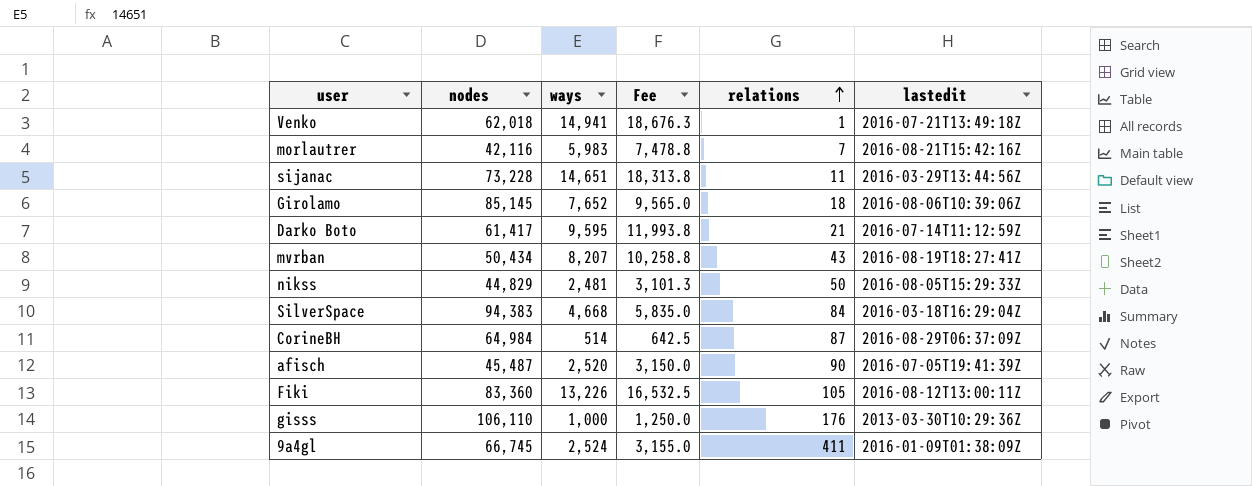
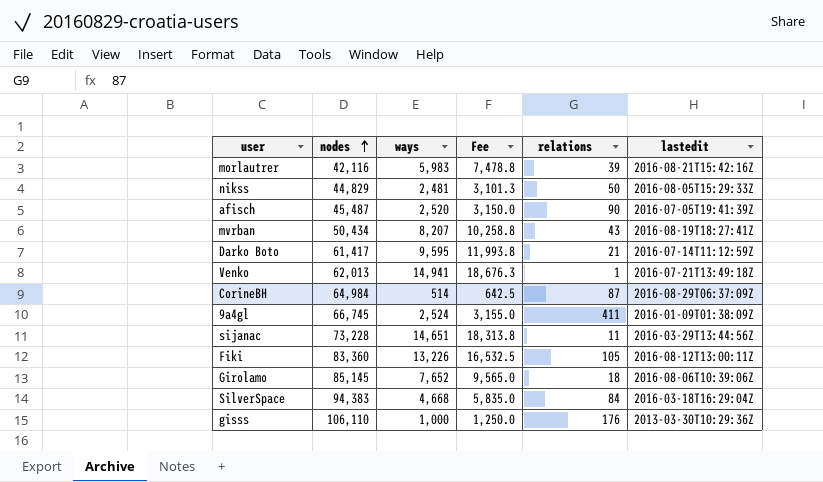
row order: relations ascending -> nodes ascending
morlautrer | relations: 7 -> 39
Venko | nodes: 62,018 -> 62,013

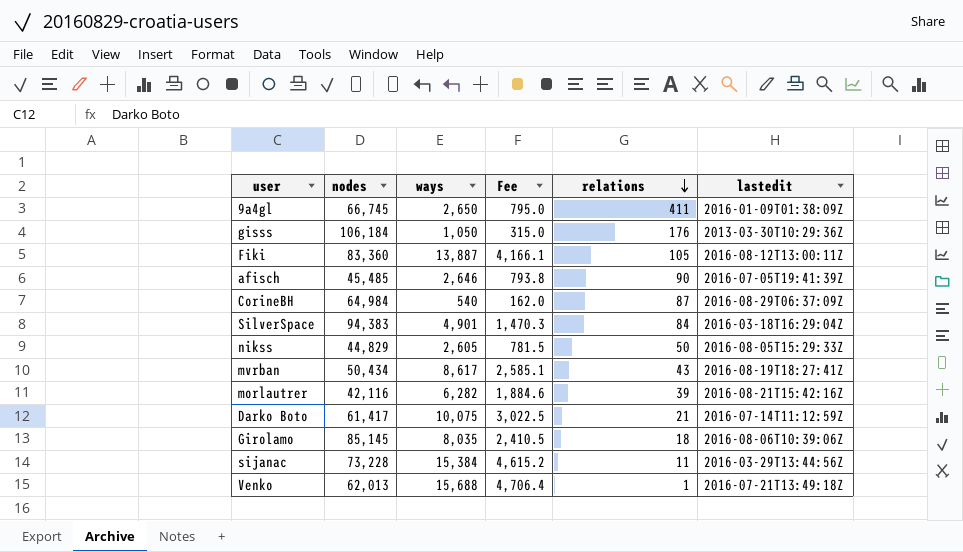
row order: nodes ascending -> relations descending
column Fee | formula: [ways] * 1.25 -> [ways] * 0.3
9a4gl | ways: 2,524 -> 2,650
gisss | nodes: 106,110 -> 106,184
gisss | ways: 1,000 -> 1,050
Fiki | ways: 13,226 -> 13,887
afisch | nodes: 45,487 -> 45,485
afisch | ways: 2,520 -> 2,646
CorineBH | ways: 514 -> 540
SilverSpace | ways: 4,668 -> 4,901
nikss | ways: 2,481 -> 2,605
mvrban | ways: 8,207 -> 8,617
morlautrer | ways: 5,983 -> 6,282
Darko Boto | ways: 9,595 -> 10,075
Girolamo | ways: 7,652 -> 8,035
sijanac | ways: 14,651 -> 15,384
Venko | ways: 14,941 -> 15,688

